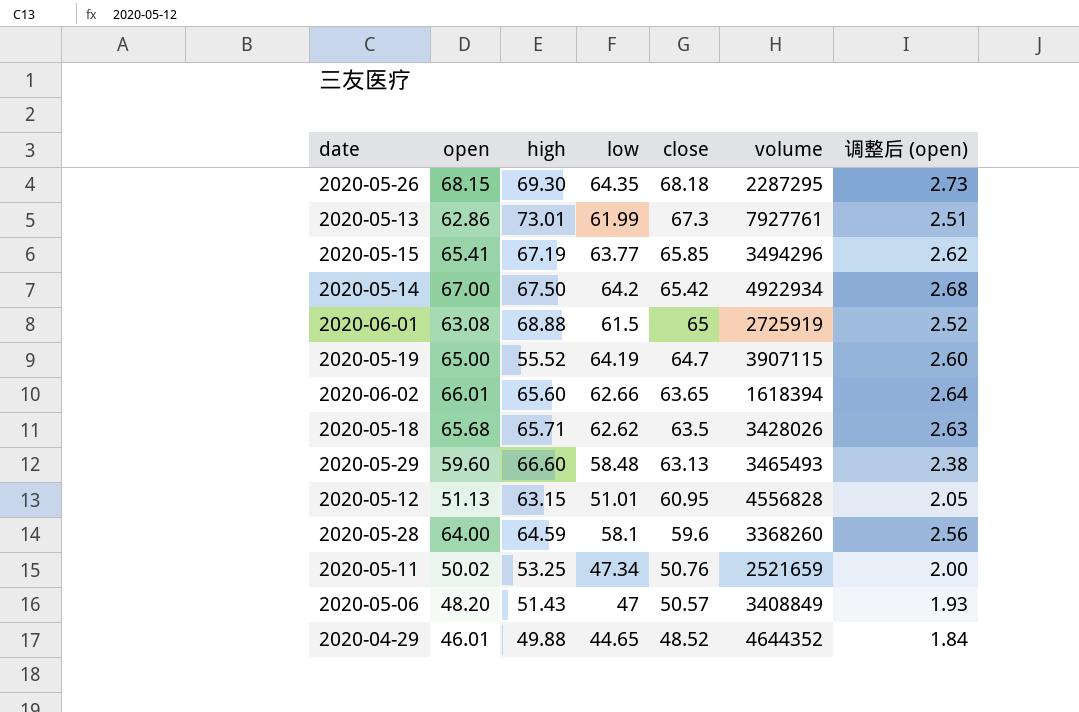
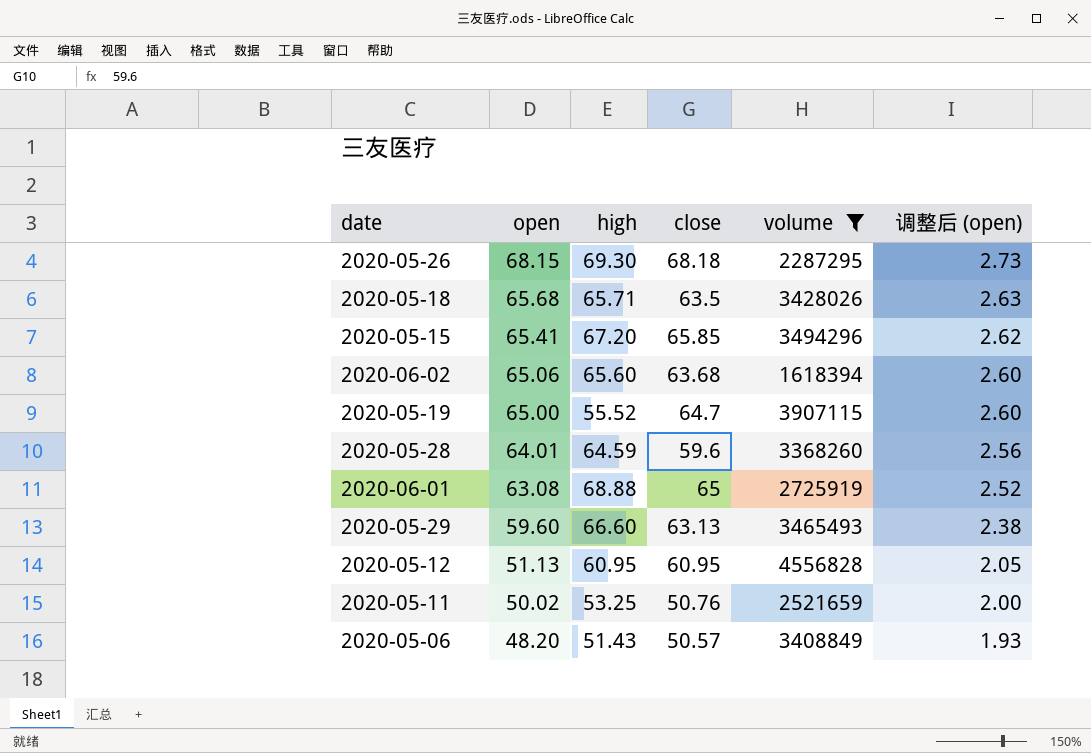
filter: none -> volume <= 4556828
row order: close descending -> open descending
column low | position: 4 -> none
2020-05-15 | high: 67.19 -> 67.20
2020-06-02 | open: 66.01 -> 65.06
2020-06-02 | close: 63.65 -> 63.68
2020-06-02 | 调整后 (open): 2.64 -> 2.60
2020-05-28 | open: 64.00 -> 64.01
2020-05-12 | high: 63.15 -> 60.95

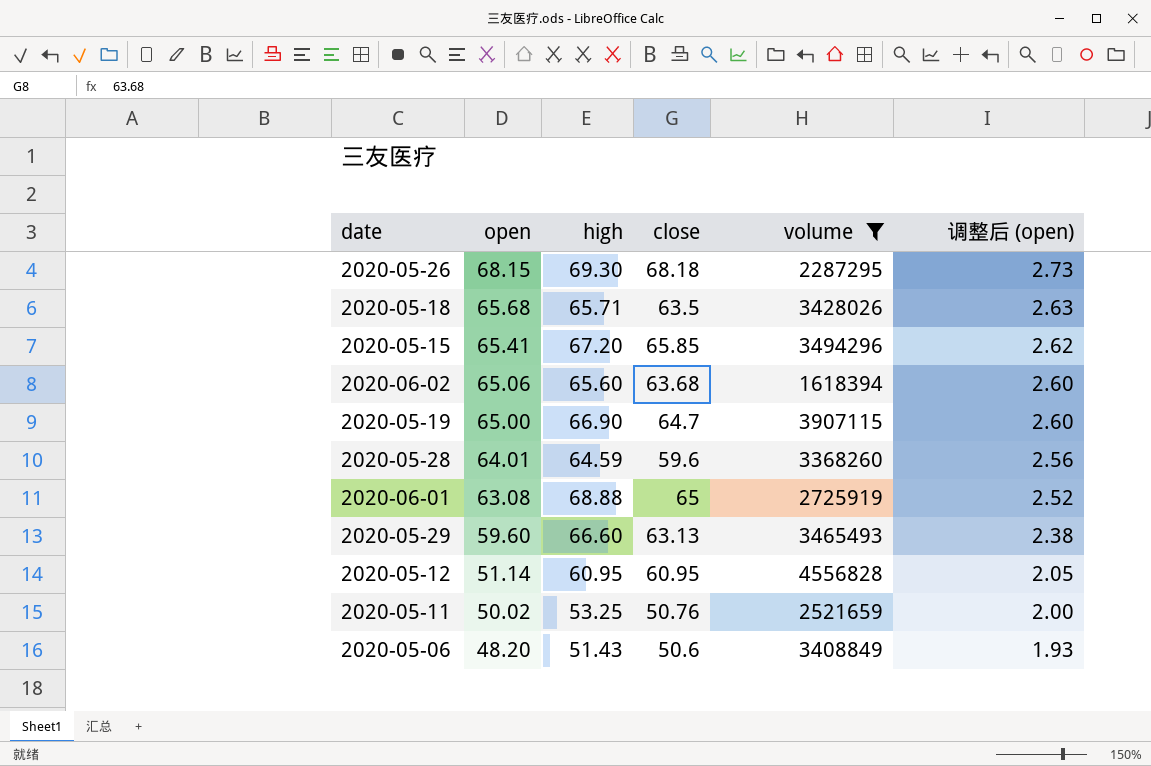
2020-05-19 | high: 55.52 -> 66.90
2020-05-12 | open: 51.13 -> 51.14
2020-05-06 | close: 50.57 -> 50.6

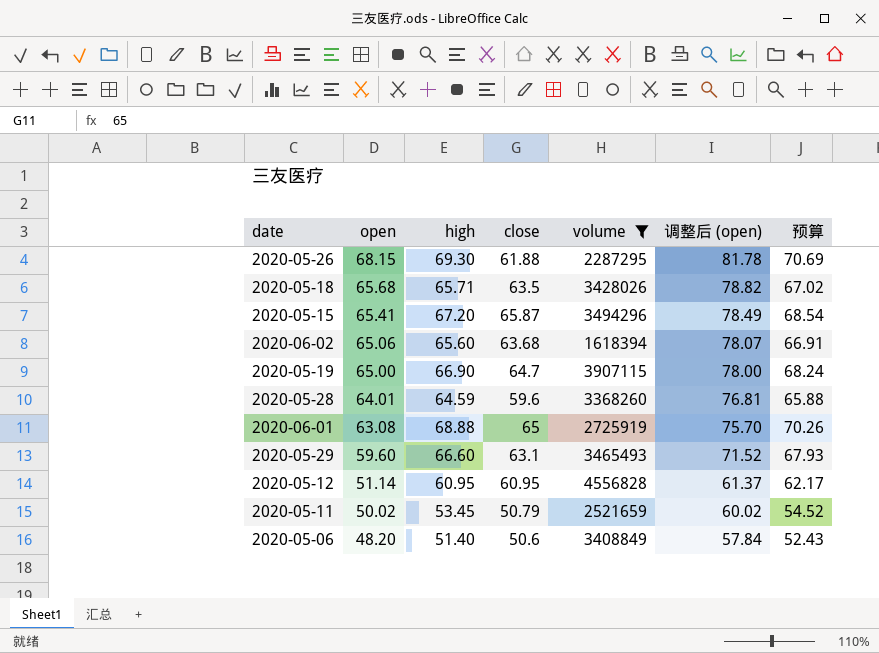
column 调整后 (open) | formula: [open] * 0.04 -> [open] * 1.2
column 预算 | formula: none -> [high] * 1.02
2020-05-26 | close: 68.18 -> 61.88
2020-05-15 | close: 65.85 -> 65.87
2020-05-29 | close: 63.13 -> 63.1
2020-05-11 | high: 53.25 -> 53.45
2020-05-11 | close: 50.76 -> 50.79
2020-05-06 | high: 51.43 -> 51.40

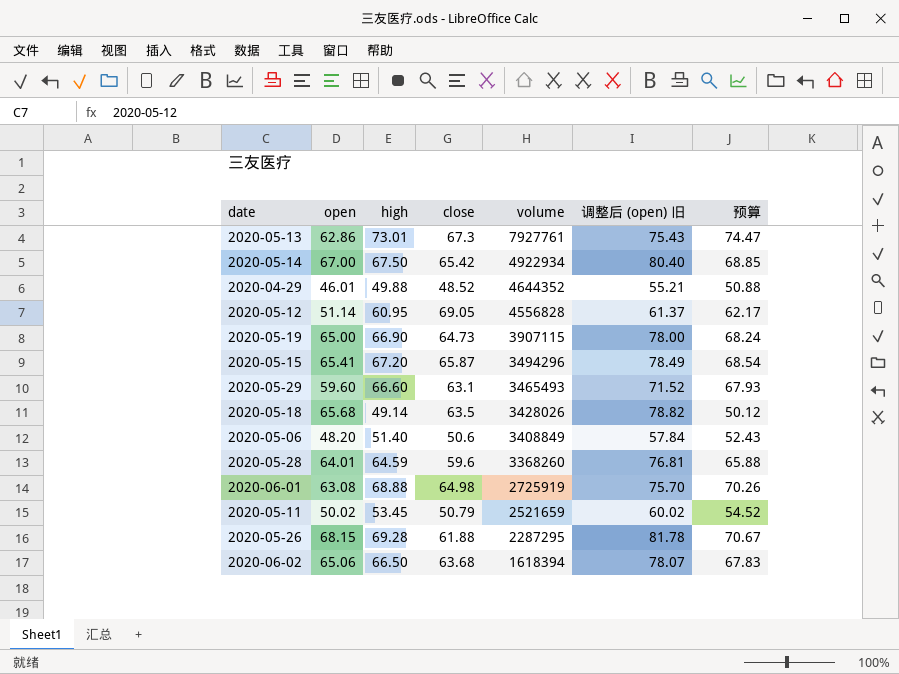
filter: volume <= 4556828 -> none
row order: open descending -> volume descending
column name: 调整后 (open) -> 调整后 (open) 旧
2020-05-12 | close: 60.95 -> 69.05
2020-05-19 | close: 64.7 -> 64.73
2020-05-18 | high: 65.71 -> 49.14
2020-05-18 | 预算: 67.02 -> 50.12
2020-06-01 | close: 65 -> 64.98
2020-05-26 | high: 69.30 -> 69.28
2020-05-26 | 预算: 70.69 -> 70.67
2020-06-02 | high: 65.60 -> 66.50
2020-06-02 | 预算: 66.91 -> 67.83

